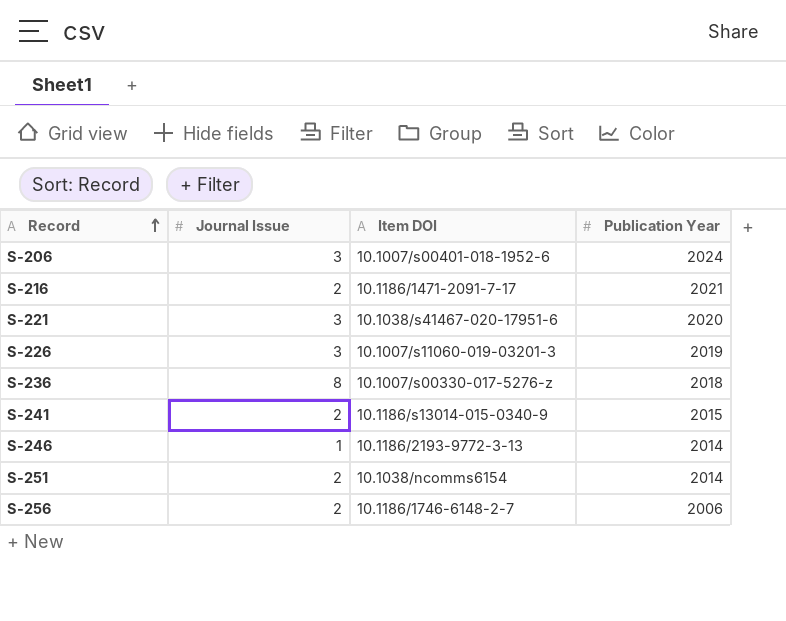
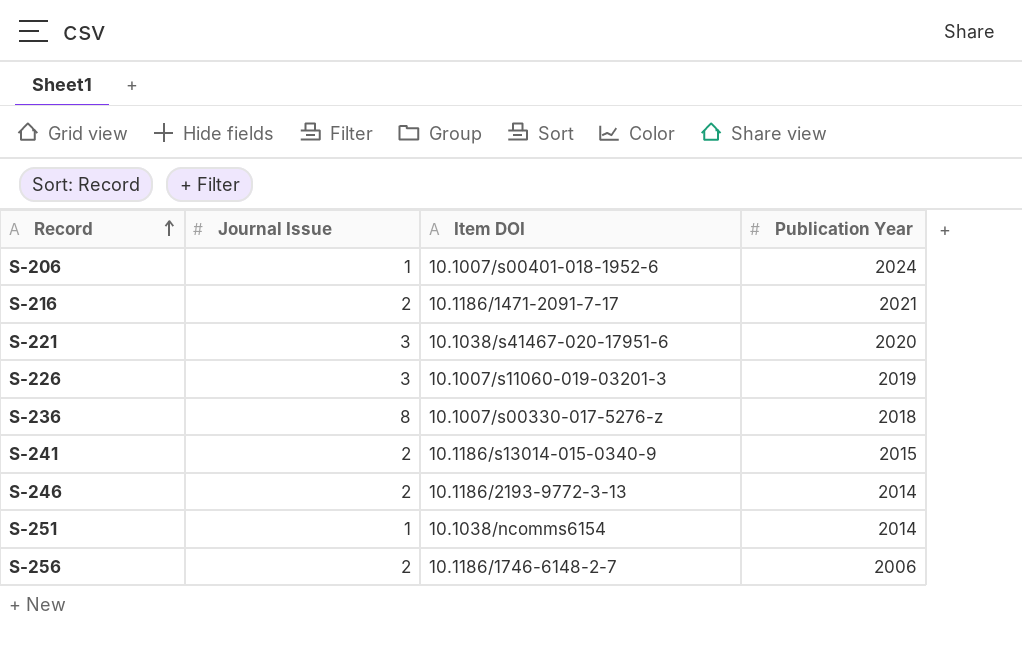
S-206 | Journal Issue: 3 -> 1
S-246 | Journal Issue: 1 -> 2
S-251 | Journal Issue: 2 -> 1

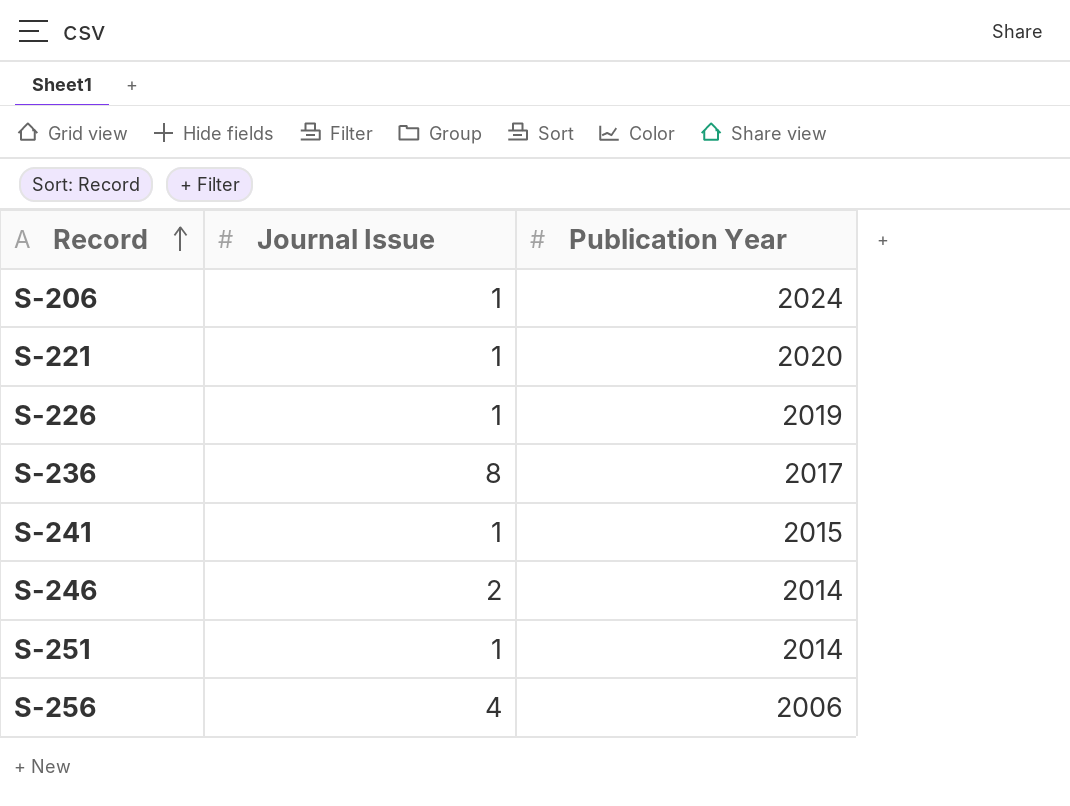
column Item DOI | position: 3 -> none
row S-216: 2 | 10.1186/1471-2091-7-17 | 2021 -> none
S-221 | Journal Issue: 3 -> 1
S-226 | Journal Issue: 3 -> 1
S-236 | Publication Year: 2018 -> 2017
S-241 | Journal Issue: 2 -> 1
S-256 | Journal Issue: 2 -> 4

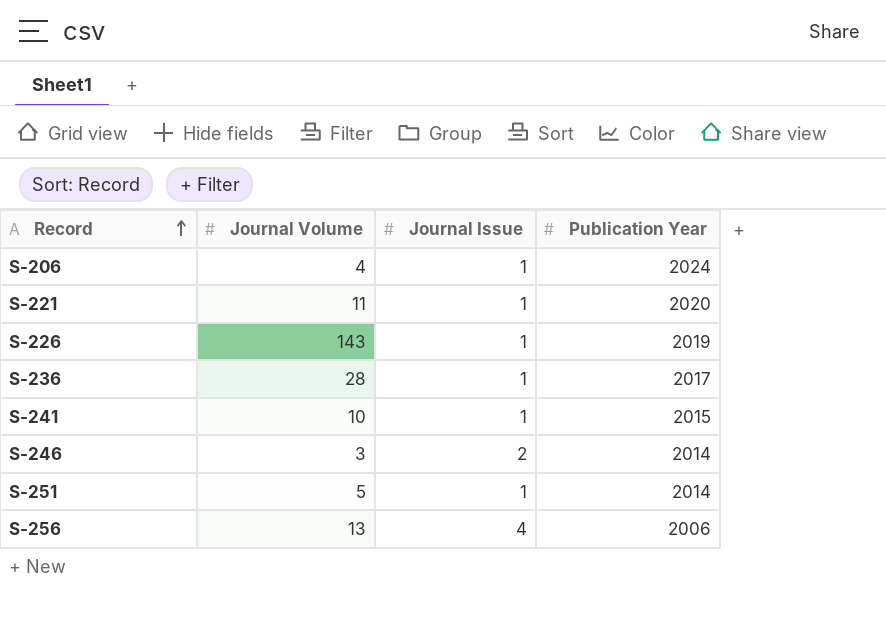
column Journal Volume | position: none -> 2
S-236 | Journal Issue: 8 -> 1

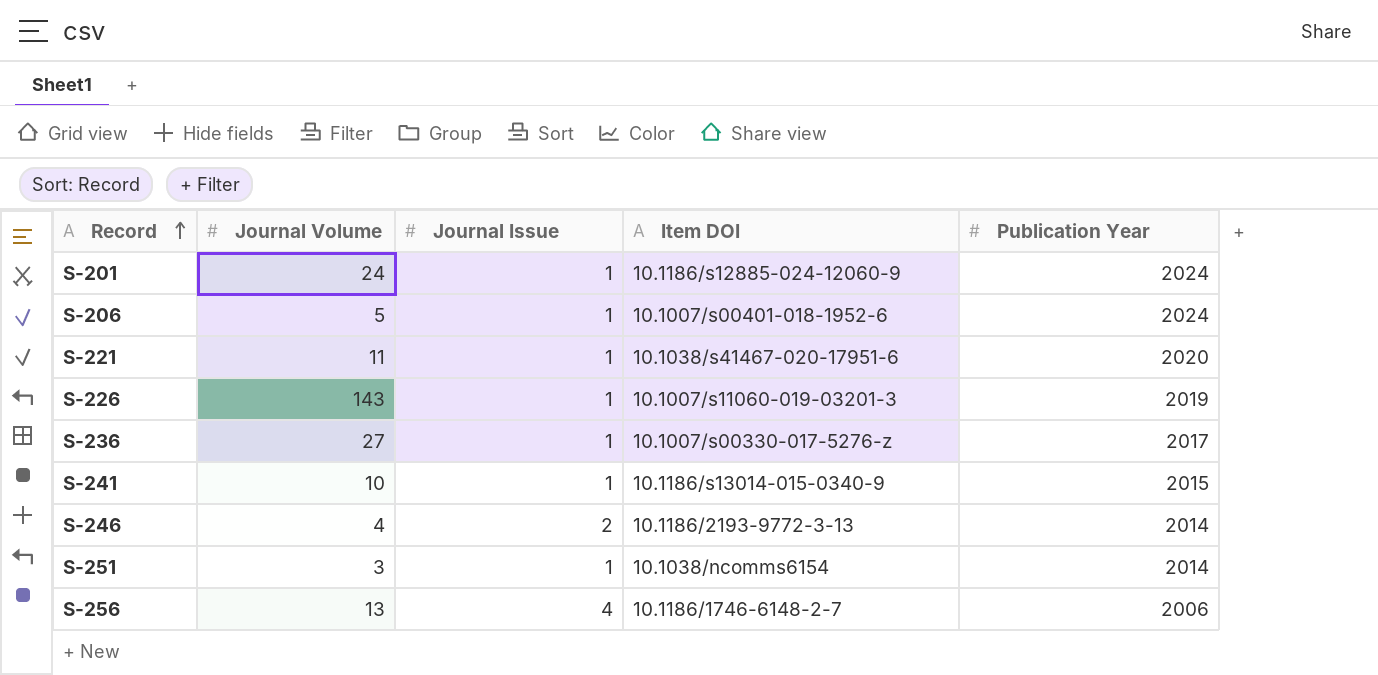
column Item DOI | position: none -> 4
row S-201: none -> 24 | 1 | 10.1186/s12885-024-12060-9 | 2024
S-206 | Journal Volume: 4 -> 5
S-236 | Journal Volume: 28 -> 27
S-246 | Journal Volume: 3 -> 4
S-251 | Journal Volume: 5 -> 3

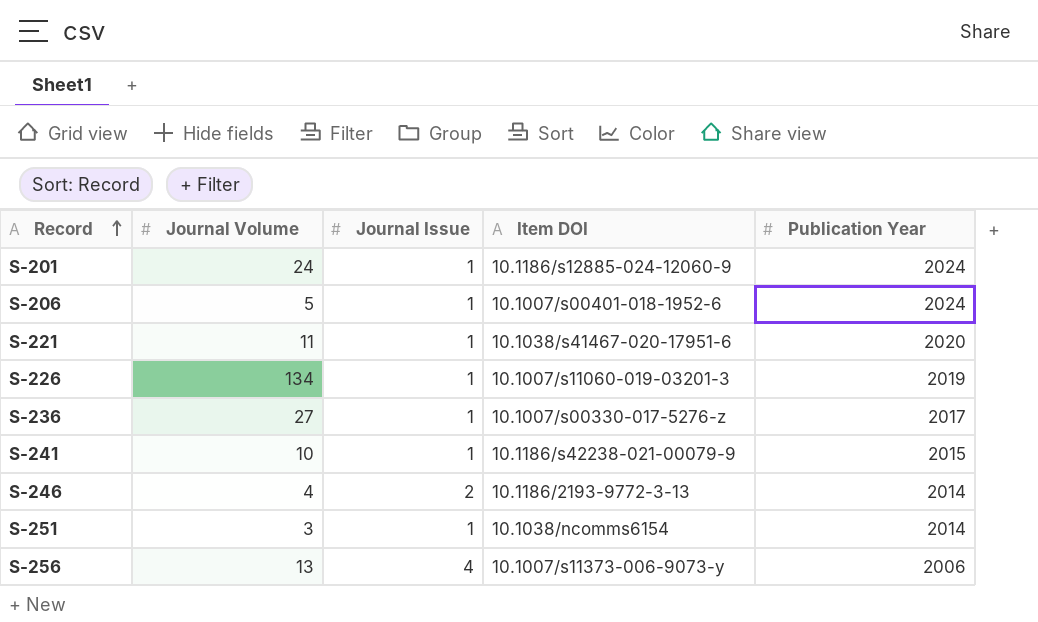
S-226 | Journal Volume: 143 -> 134
S-241 | Item DOI: 10.1186/s13014-015-0340-9 -> 10.1186/s42238-021-00079-9
S-256 | Item DOI: 10.1186/1746-6148-2-7 -> 10.1007/s11373-006-9073-y

